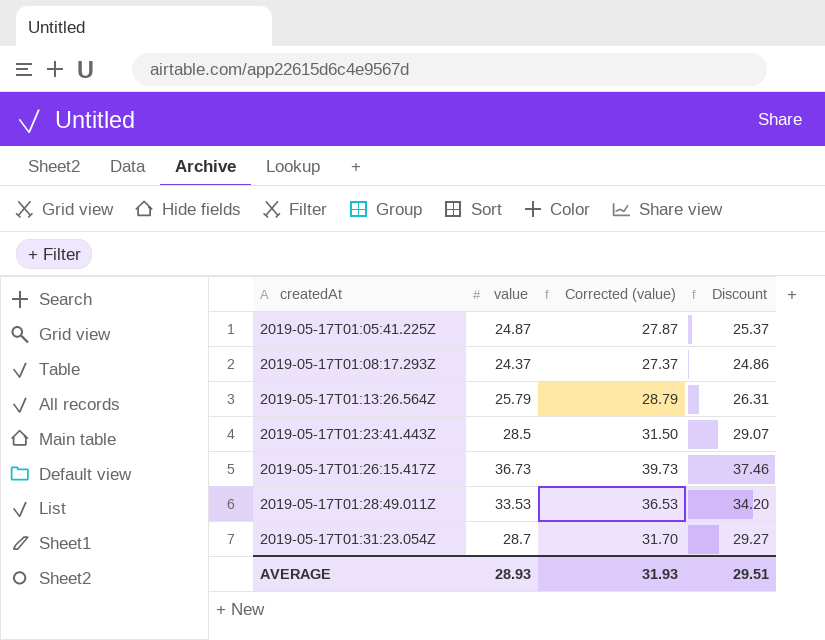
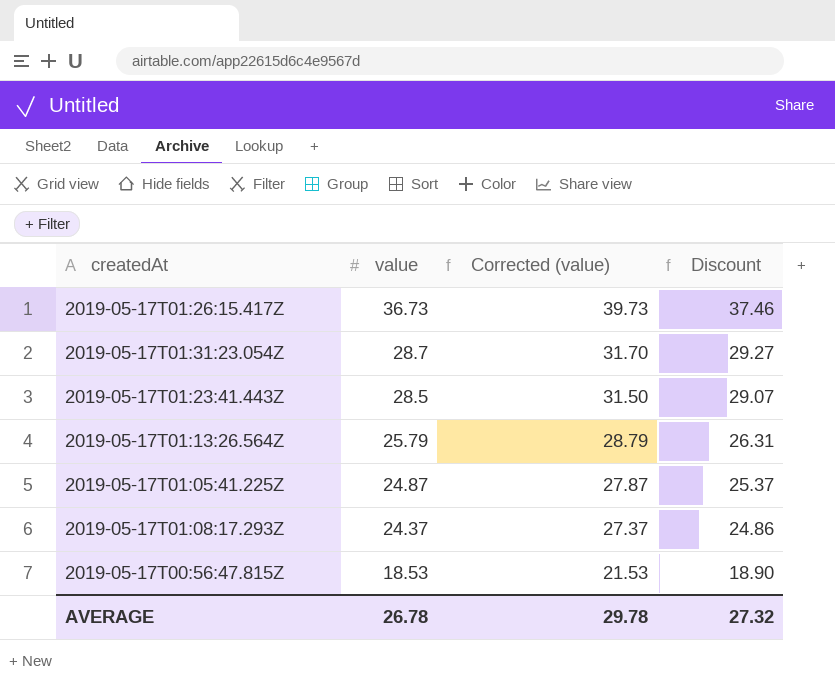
row order: createdAt ascending -> value descending
row 2019-05-17T01:28:49.011Z: 33.53 | 36.53 | 34.20 -> none
row 2019-05-17T00:56:47.815Z: none -> 18.53 | 21.53 | 18.90
AVERAGE | value: 28.93 -> 26.78
AVERAGE | Corrected (value): 31.93 -> 29.78
AVERAGE | Discount: 29.51 -> 27.32

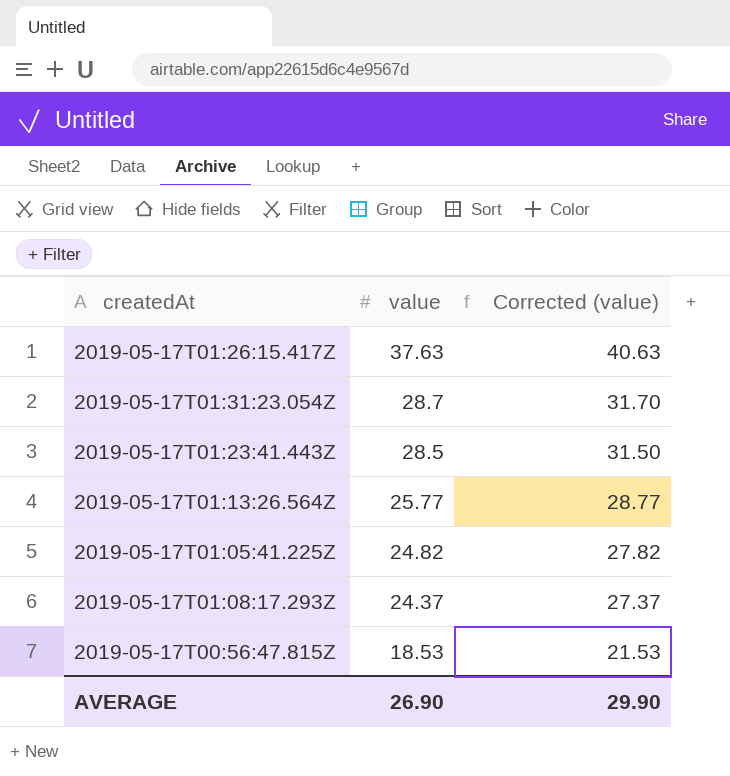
column Discount | formula: [value] * 1.02 -> none
2019-05-17T01:26:15.417Z | value: 36.73 -> 37.63
2019-05-17T01:26:15.417Z | Corrected (value): 39.73 -> 40.63
2019-05-17T01:13:26.564Z | value: 25.79 -> 25.77
2019-05-17T01:13:26.564Z | Corrected (value): 28.79 -> 28.77
2019-05-17T01:05:41.225Z | value: 24.87 -> 24.82
2019-05-17T01:05:41.225Z | Corrected (value): 27.87 -> 27.82
AVERAGE | value: 26.78 -> 26.90
AVERAGE | Corrected (value): 29.78 -> 29.90

